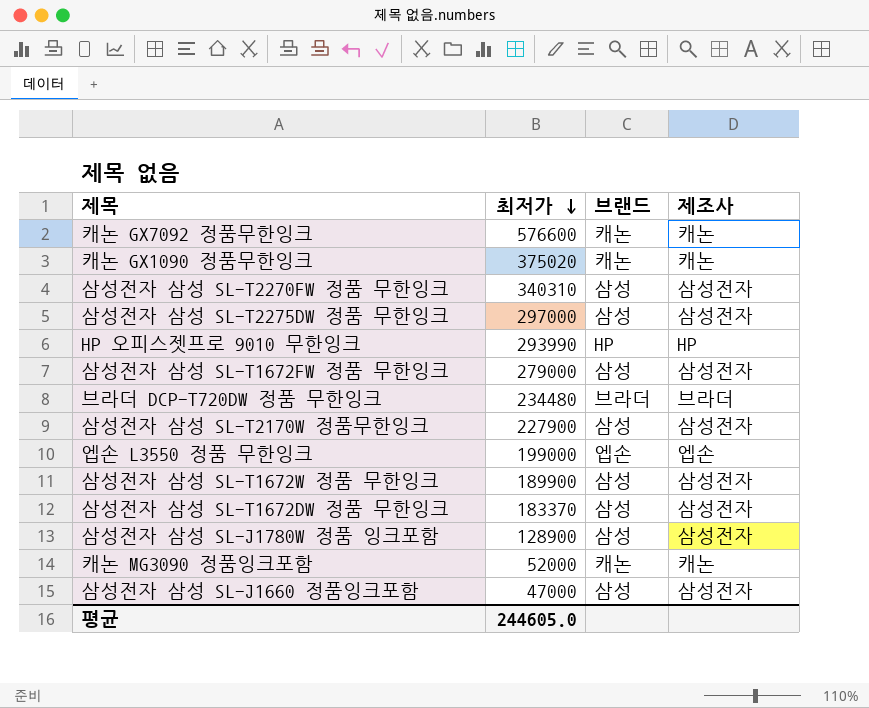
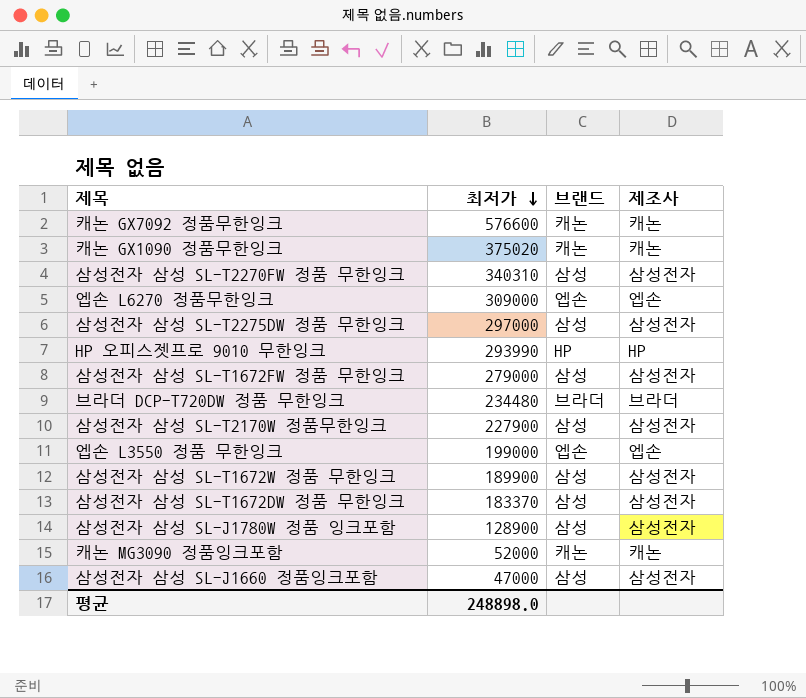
row 엡손 L6270 정품무한잉크: none -> 309000 | 엡손 | 엡손
평균 | 최저가: 244605.0 -> 248898.0

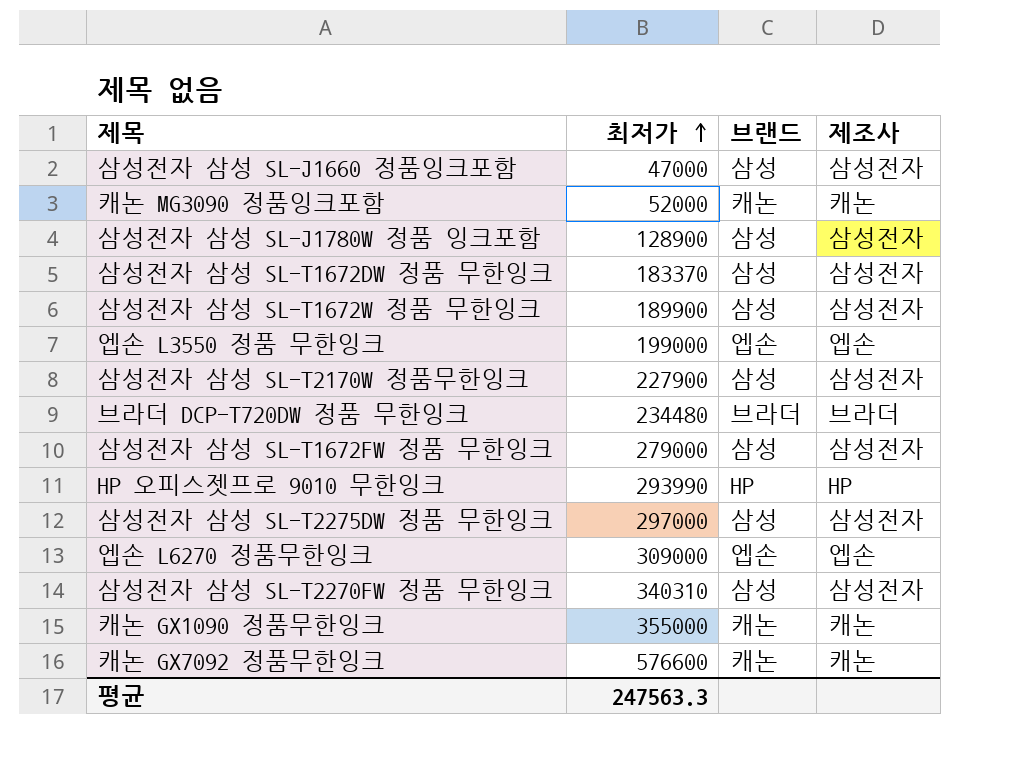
row order: 최저가 descending -> 최저가 ascending
캐논 GX1090 정품무한잉크 | 최저가: 375020 -> 355000
평균 | 최저가: 248898.0 -> 247563.3

